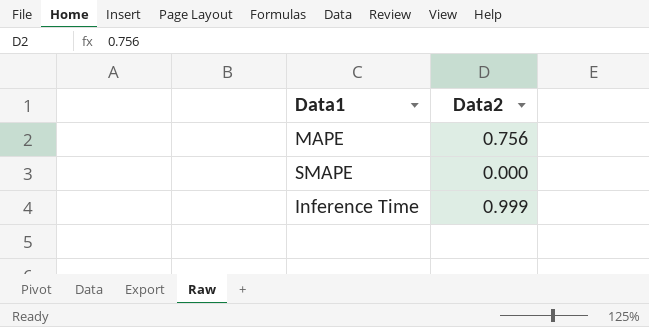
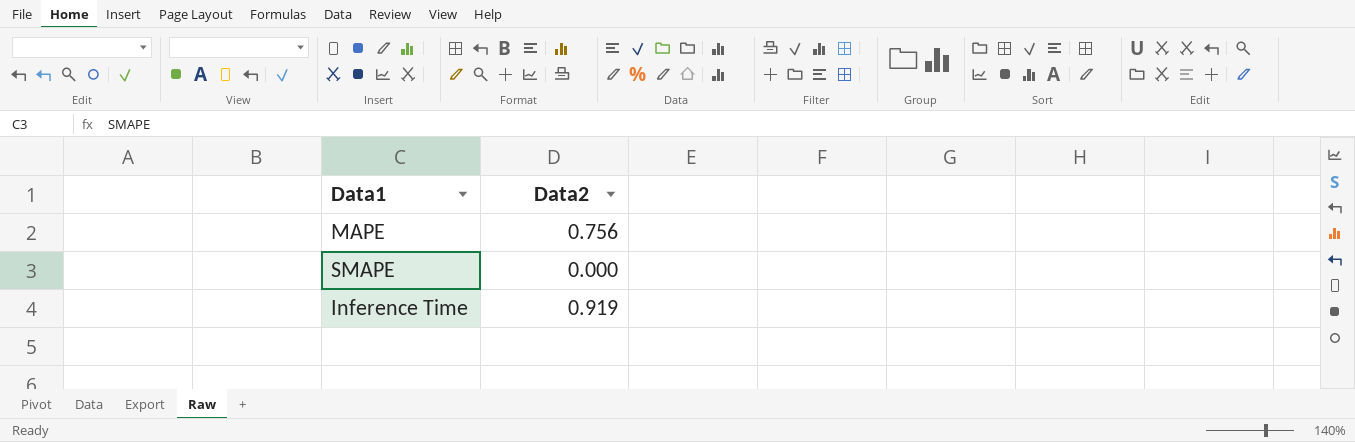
Inference Time | Data2: 0.999 -> 0.919

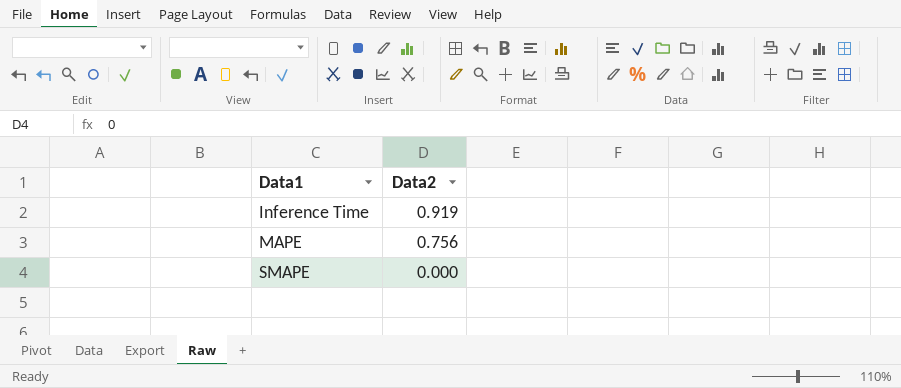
row order: none -> Data1 ascending

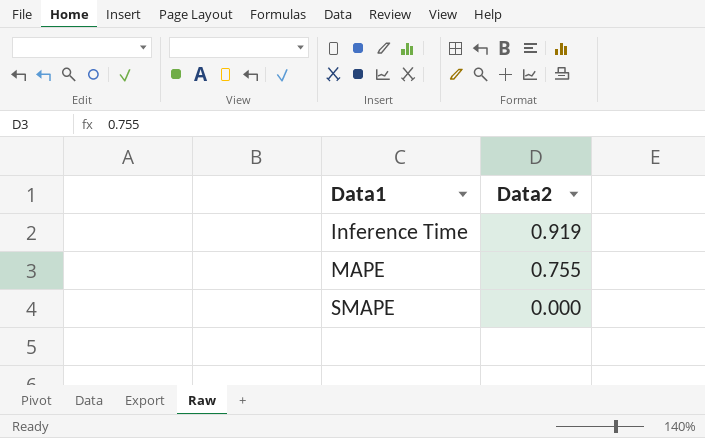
MAPE | Data2: 0.756 -> 0.755

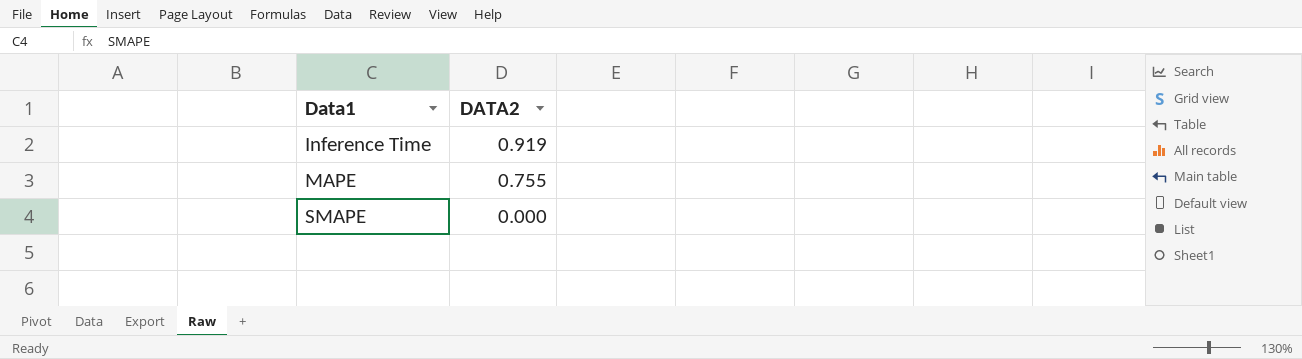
column name: Data2 -> DATA2

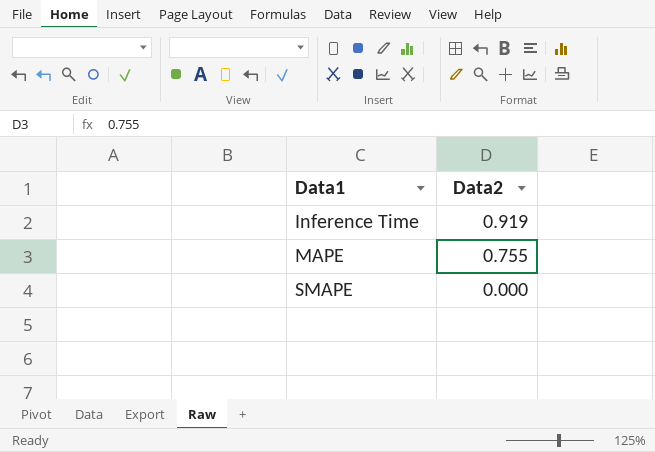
column name: DATA2 -> Data2

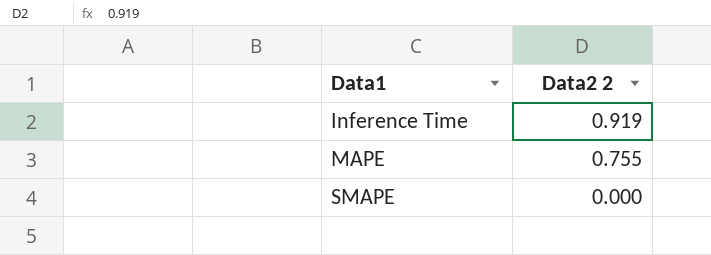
column name: Data2 -> Data2 2

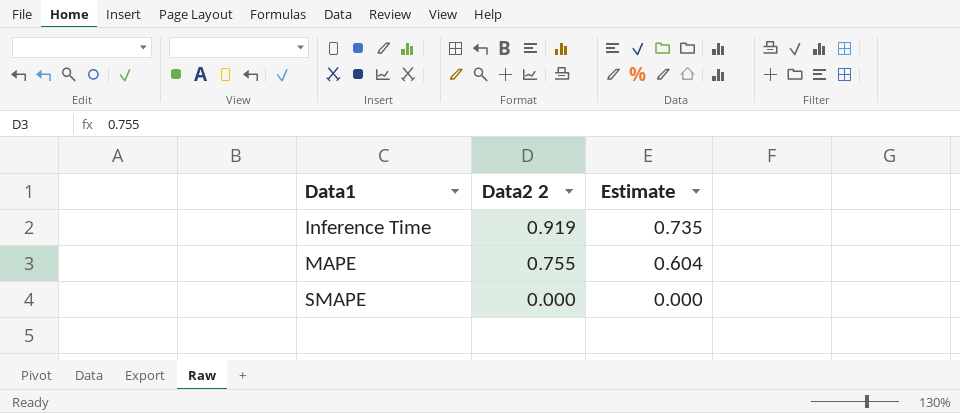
column Estimate | formula: none -> [Data2 2] * 0.8

